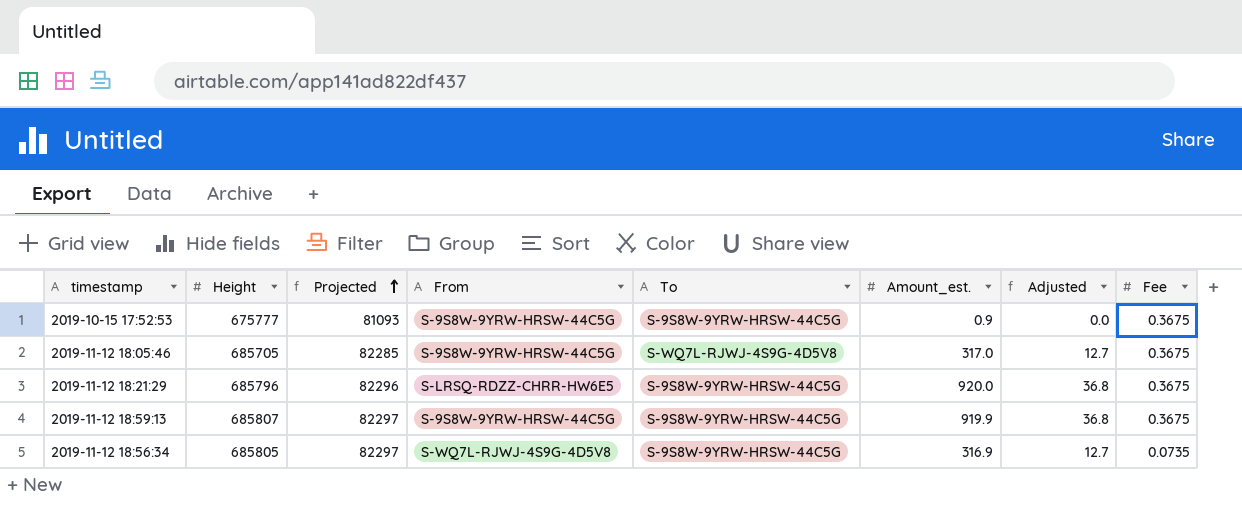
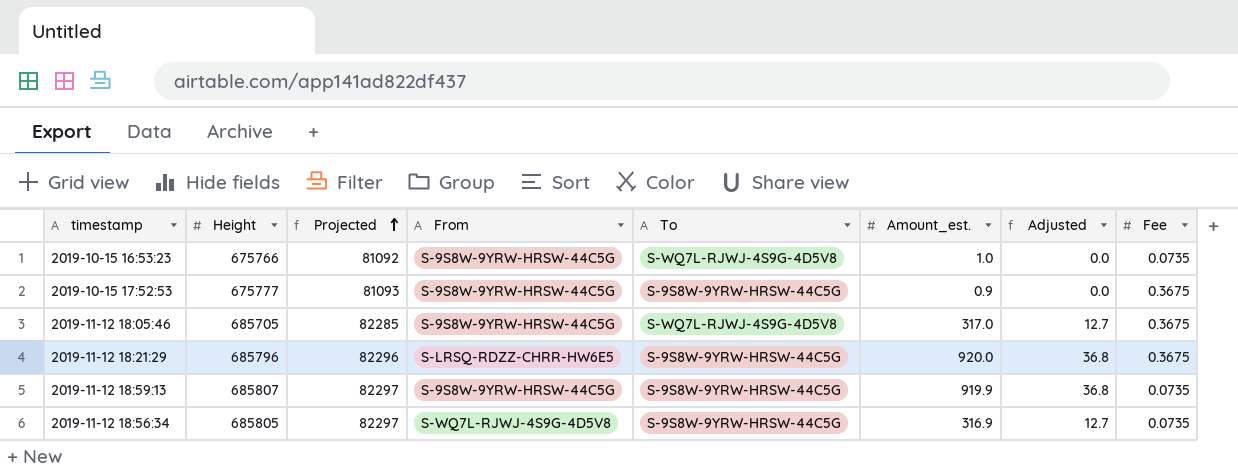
row 2019-10-15 16:53:23: none -> 675766 | 81092 | S-9S8W-9YRW-HRSW-44C5G | S-WQ7L-RJWJ-4S9G-4D5V8 | 1.0 | 0.0 | 0.0735
2019-11-12 18:59:13 | Fee: 0.3675 -> 0.0735

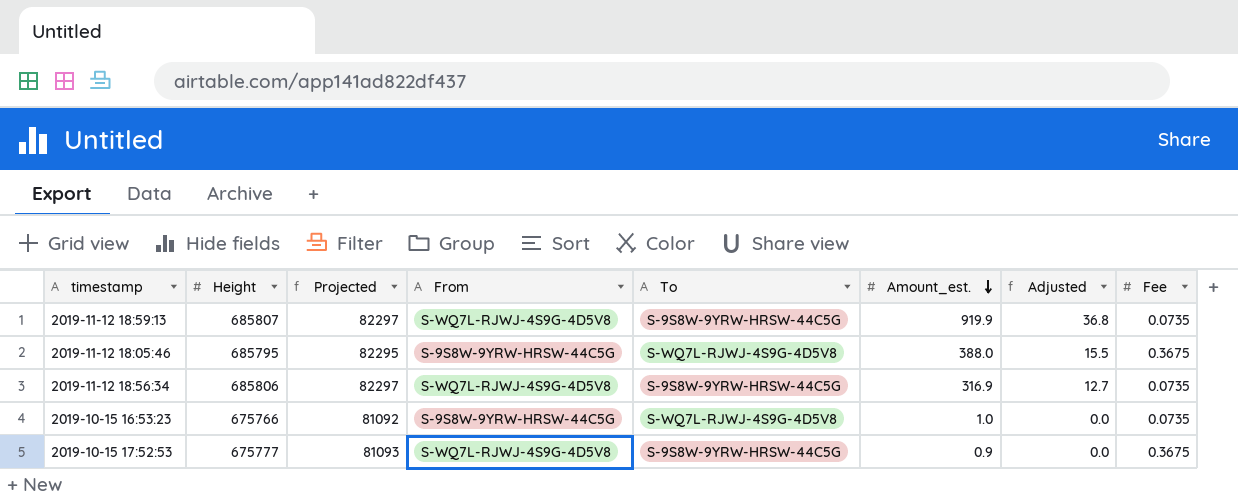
row order: Projected ascending -> Amount_est. descending
row 2019-11-12 18:21:29: 685796 | 82296 | S-LRSQ-RDZZ-CHRR-HW6E5 | S-9S8W-9YRW-HRSW-44C5G | 920.0 | 36.8 | 0.3675 -> none
2019-11-12 18:59:13 | From: S-9S8W-9YRW-HRSW-44C5G -> S-WQ7L-RJWJ-4S9G-4D5V8
2019-11-12 18:05:46 | Height: 685705 -> 685795
2019-11-12 18:05:46 | Projected: 82285 -> 82295
2019-11-12 18:05:46 | Amount_est.: 317.0 -> 388.0
2019-11-12 18:05:46 | Adjusted: 12.7 -> 15.5
2019-11-12 18:56:34 | Height: 685805 -> 685806
2019-10-15 17:52:53 | From: S-9S8W-9YRW-HRSW-44C5G -> S-WQ7L-RJWJ-4S9G-4D5V8

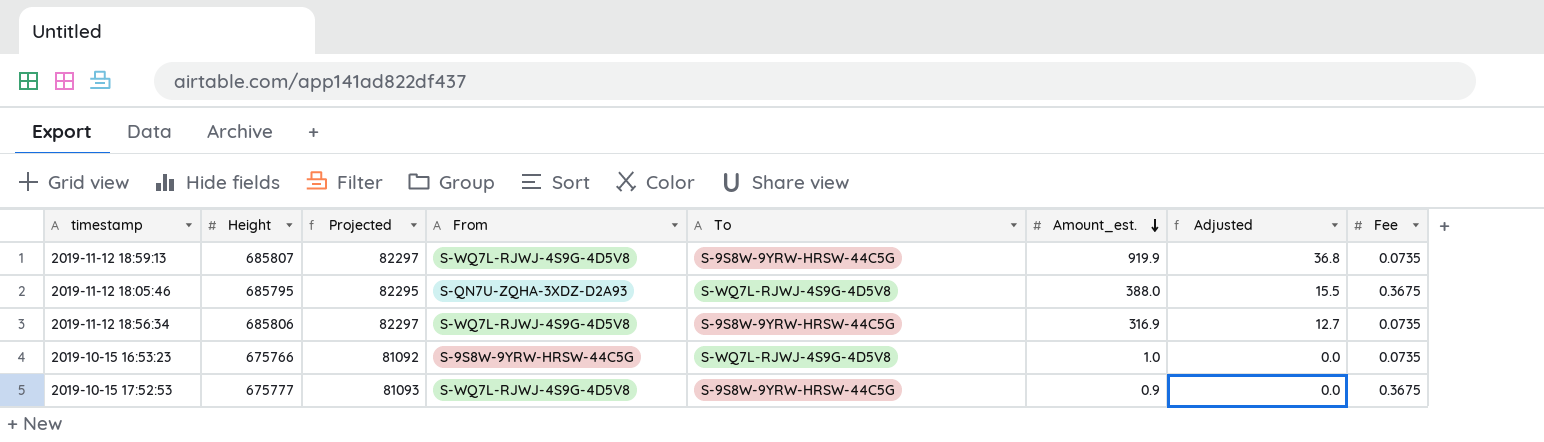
2019-11-12 18:05:46 | From: S-9S8W-9YRW-HRSW-44C5G -> S-QN7U-ZQHA-3XDZ-D2A93

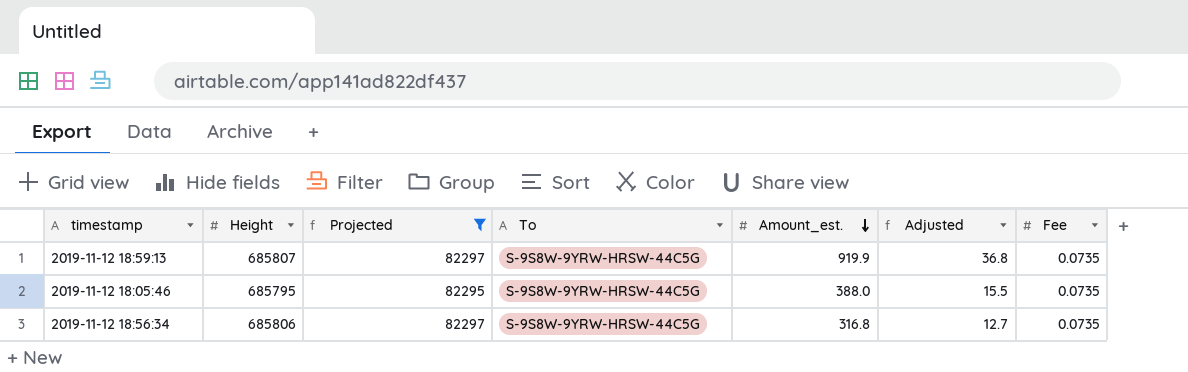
filter: none -> Projected >= 82295
column From | position: 4 -> none
2019-11-12 18:05:46 | To: S-WQ7L-RJWJ-4S9G-4D5V8 -> S-9S8W-9YRW-HRSW-44C5G
2019-11-12 18:05:46 | Fee: 0.3675 -> 0.0735
2019-11-12 18:56:34 | Amount_est.: 316.9 -> 316.8

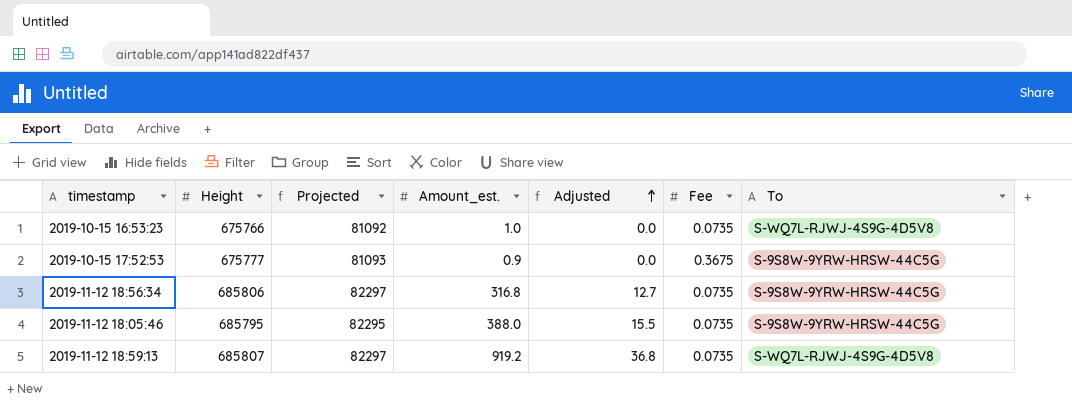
filter: Projected >= 82295 -> none
row order: Amount_est. descending -> Adjusted ascending
column To | position: 4 -> 7
2019-11-12 18:59:13 | Amount_est.: 919.9 -> 919.2
2019-11-12 18:59:13 | To: S-9S8W-9YRW-HRSW-44C5G -> S-WQ7L-RJWJ-4S9G-4D5V8

